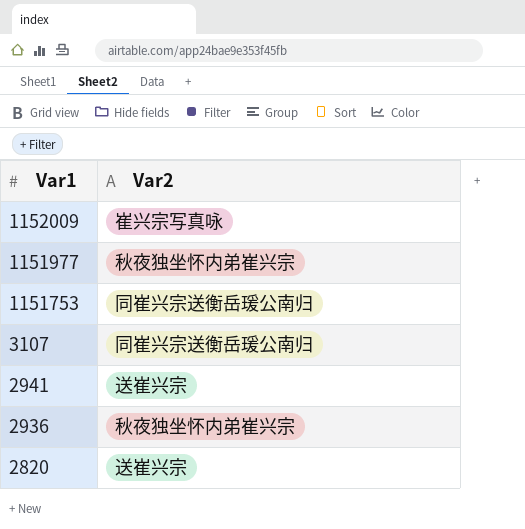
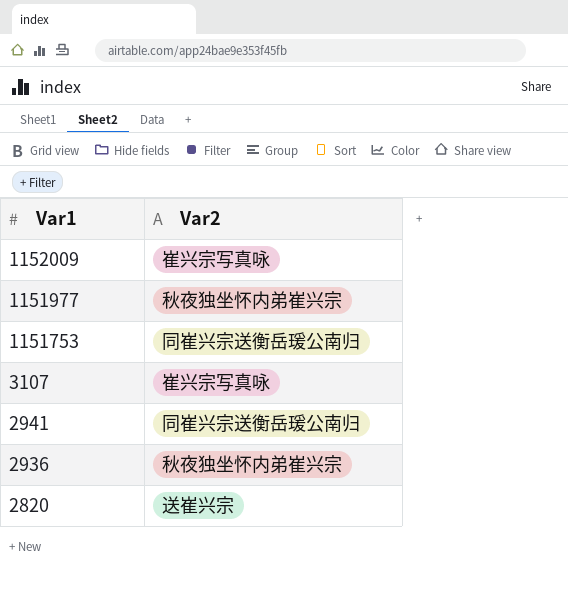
3107 | Var2: 同崔兴宗送衡岳瑗公南归 -> 崔兴宗写真咏
2941 | Var2: 送崔兴宗 -> 同崔兴宗送衡岳瑗公南归

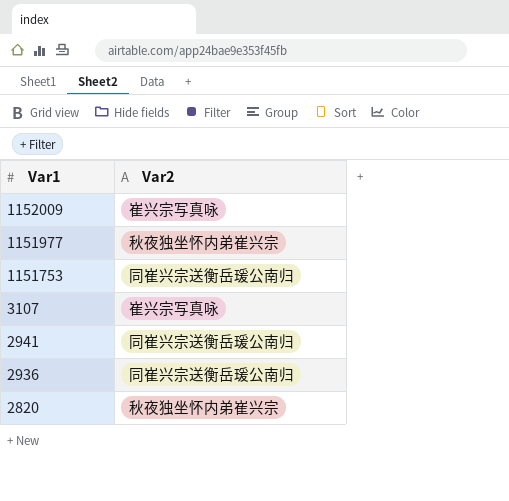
2936 | Var2: 秋夜独坐怀内弟崔兴宗 -> 同崔兴宗送衡岳瑗公南归
2820 | Var2: 送崔兴宗 -> 秋夜独坐怀内弟崔兴宗

